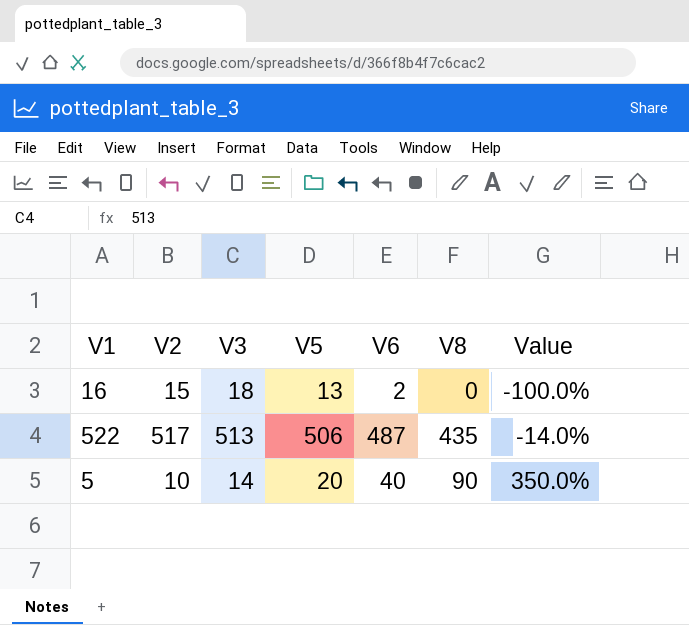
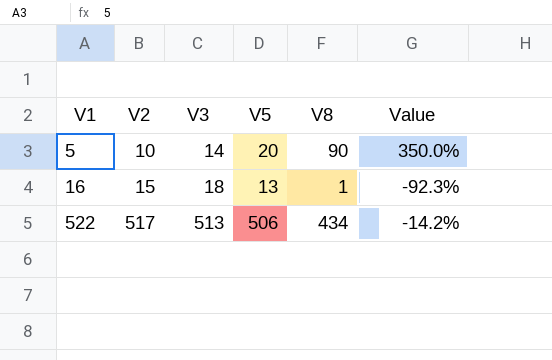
row order: Value ascending -> V1 ascending
column V6 | position: 5 -> none
16 | V8: 0 -> 1
16 | Value: -100.0% -> -92.3%
522 | V8: 435 -> 434
522 | Value: -14.0% -> -14.2%

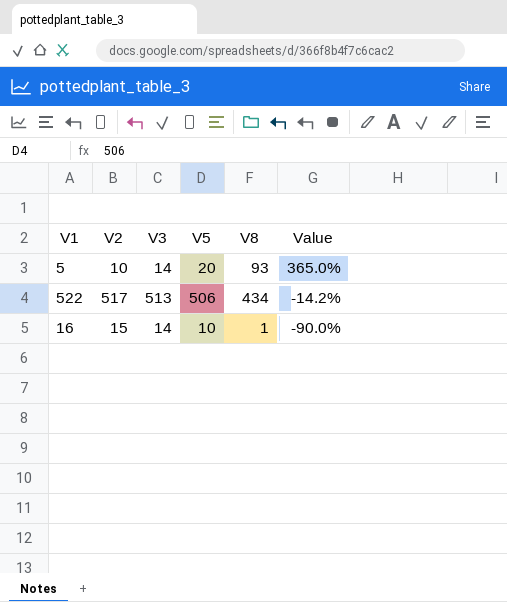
row order: V1 ascending -> Value descending
5 | V8: 90 -> 93
5 | Value: 350.0% -> 365.0%
16 | V3: 18 -> 14
16 | V5: 13 -> 10
16 | Value: -92.3% -> -90.0%

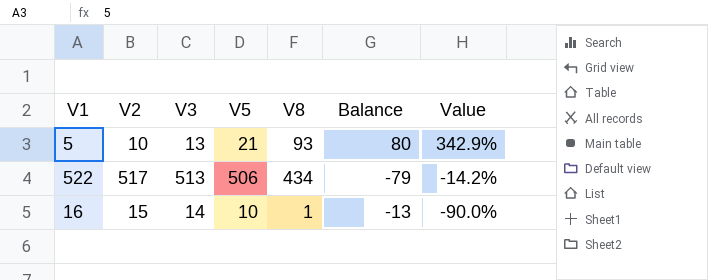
column Balance | formula: none -> [V8] - [V3]
5 | V3: 14 -> 13
5 | V5: 20 -> 21
5 | Value: 365.0% -> 342.9%

